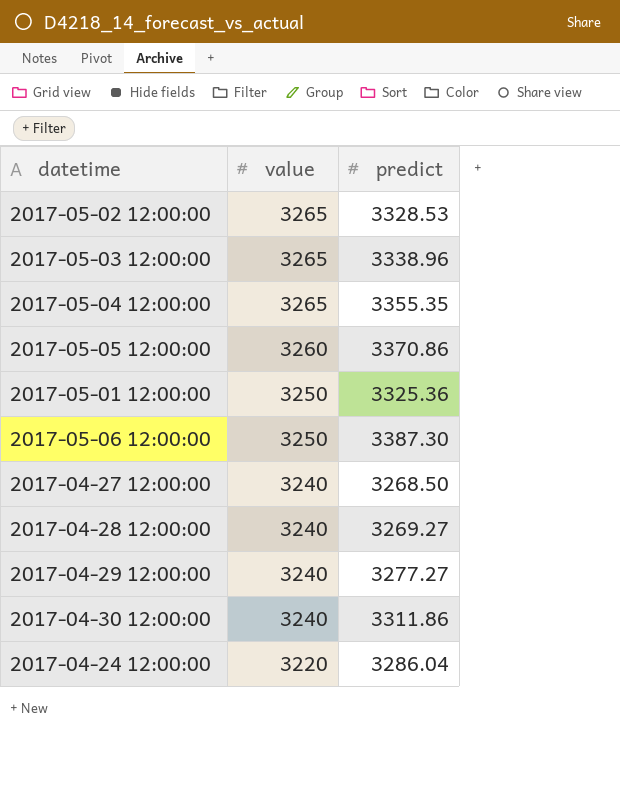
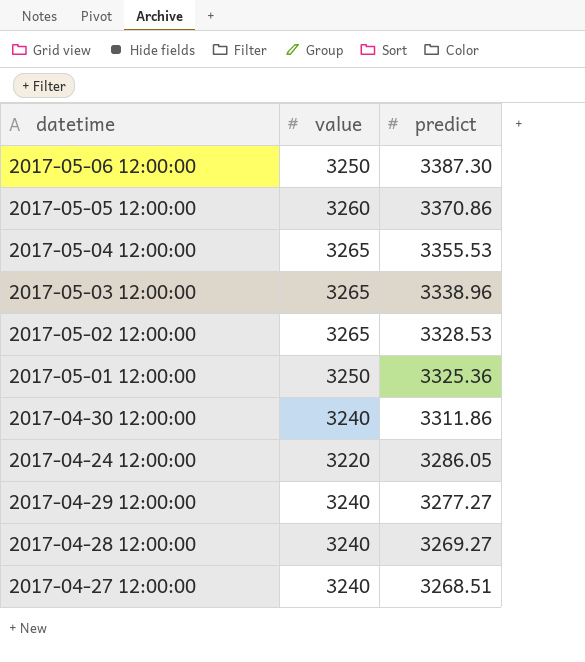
row order: value descending -> predict descending
2017-05-04 12:00:00 | predict: 3355.35 -> 3355.53
2017-04-24 12:00:00 | predict: 3286.04 -> 3286.05
2017-04-27 12:00:00 | predict: 3268.50 -> 3268.51

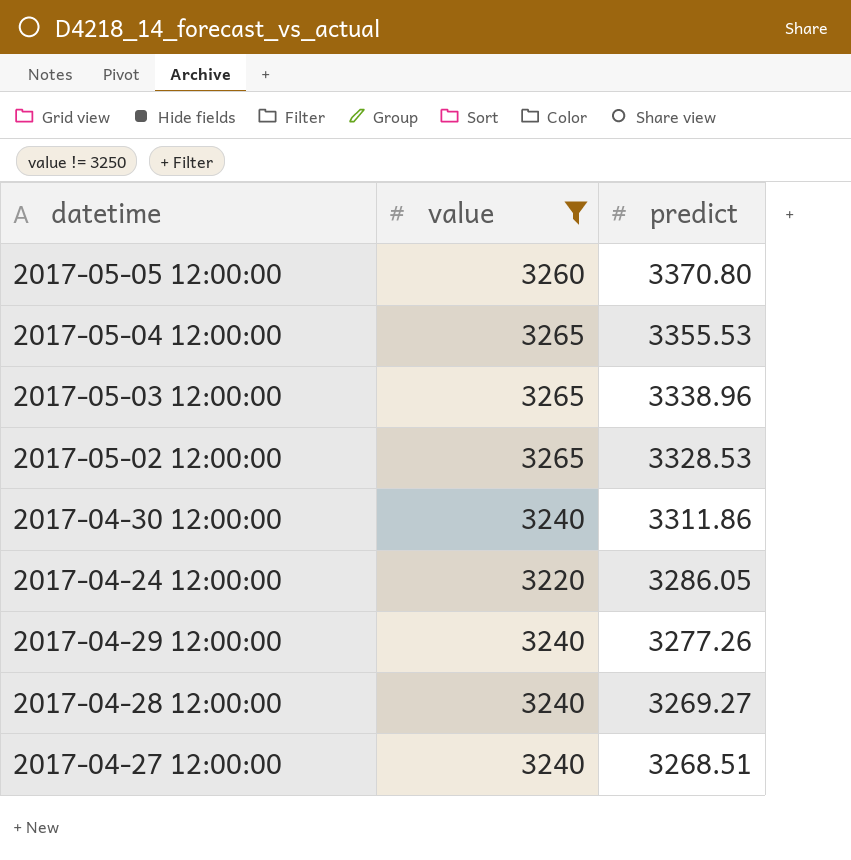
filter: none -> value != 3250
2017-05-05 12:00:00 | predict: 3370.86 -> 3370.80
2017-04-29 12:00:00 | predict: 3277.27 -> 3277.26

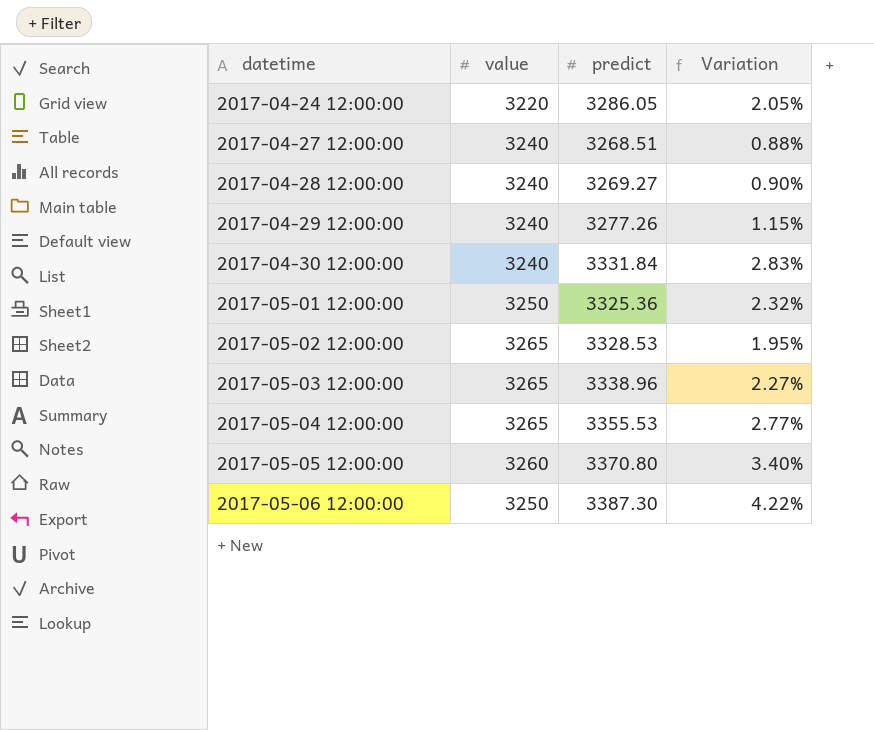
filter: value != 3250 -> none
row order: predict descending -> datetime ascending
column Variation | formula: none -> ([predict] - [value]) / [value]
2017-04-30 12:00:00 | predict: 3311.86 -> 3331.84

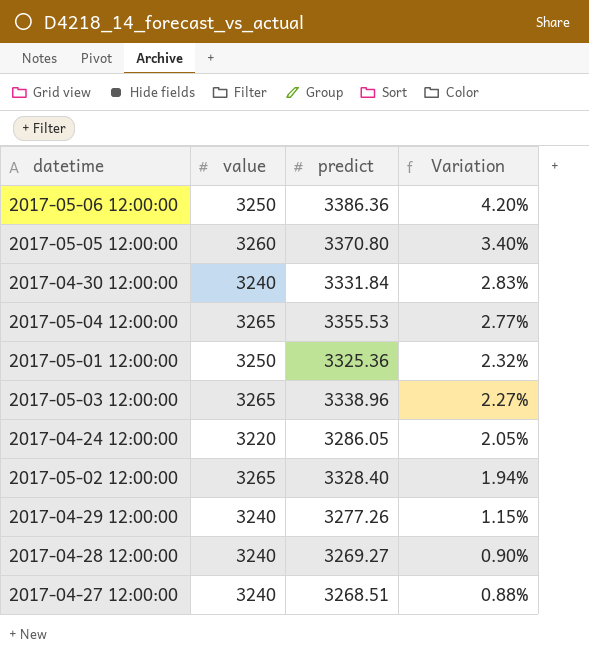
row order: datetime ascending -> Variation descending
2017-05-06 12:00:00 | predict: 3387.30 -> 3386.36
2017-05-06 12:00:00 | Variation: 4.22% -> 4.20%
2017-05-02 12:00:00 | predict: 3328.53 -> 3328.40
2017-05-02 12:00:00 | Variation: 1.95% -> 1.94%

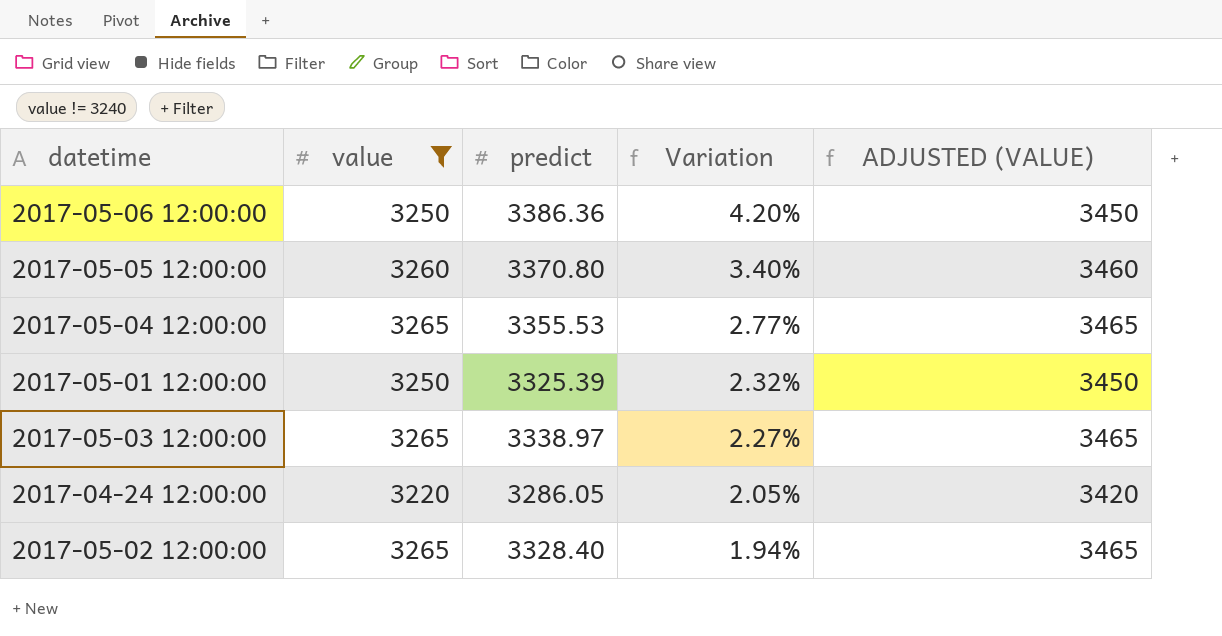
filter: none -> value != 3240
column ADJUSTED (VALUE) | formula: none -> [value] + 200
2017-05-01 12:00:00 | predict: 3325.36 -> 3325.39
2017-05-03 12:00:00 | predict: 3338.96 -> 3338.97

